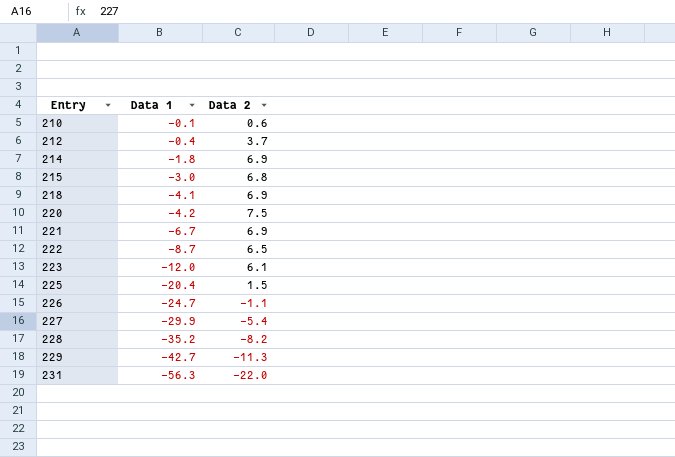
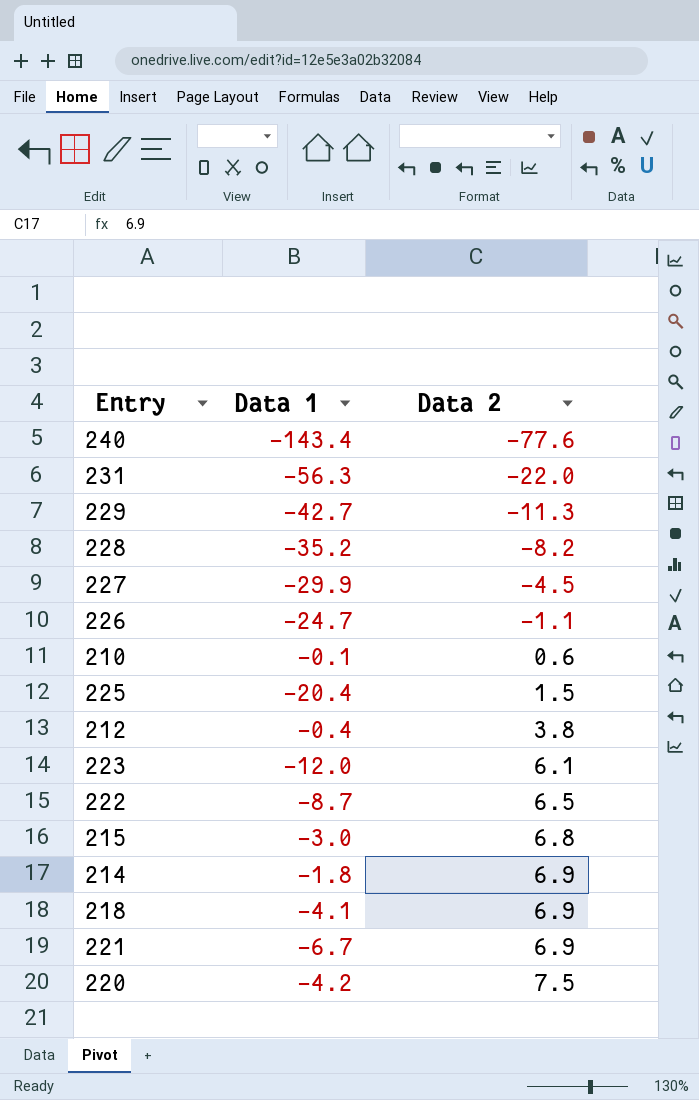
row order: Entry ascending -> Data 2 ascending
row 240: none -> -143.4 | -77.6
227 | Data 2: -5.4 -> -4.5
212 | Data 2: 3.7 -> 3.8

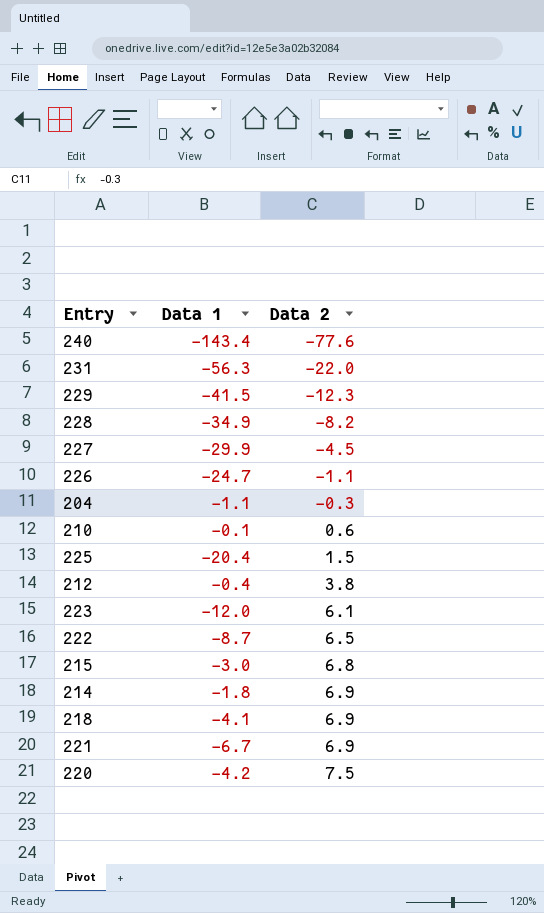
229 | Data 1: -42.7 -> -41.5
229 | Data 2: -11.3 -> -12.3
228 | Data 1: -35.2 -> -34.9
row 204: none -> -1.1 | -0.3

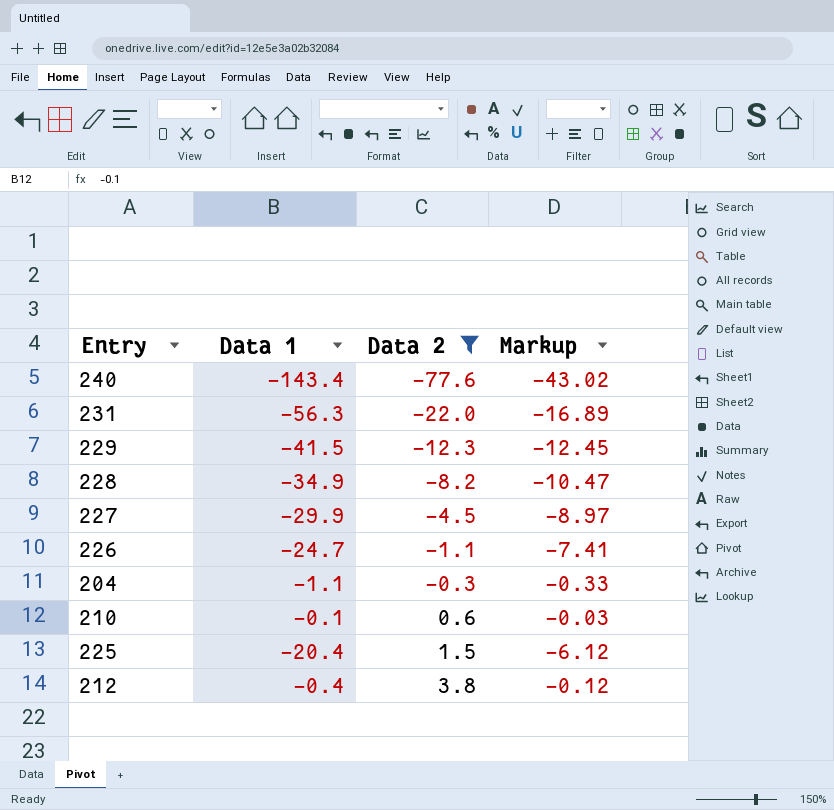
filter: none -> Data 2 <= 3.8
column Markup | formula: none -> [Data 1] * 0.3

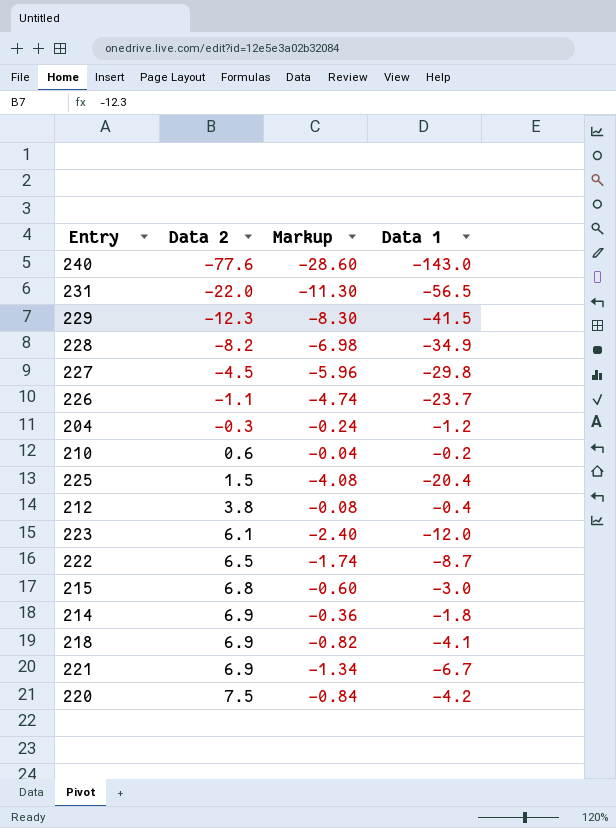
filter: Data 2 <= 3.8 -> none
column Markup | formula: [Data 1] * 0.3 -> [Data 1] * 0.2
column Data 1 | position: 2 -> 4
240 | Data 1: -143.4 -> -143.0
231 | Data 1: -56.3 -> -56.5
227 | Data 1: -29.9 -> -29.8
226 | Data 1: -24.7 -> -23.7
204 | Data 1: -1.1 -> -1.2
210 | Data 1: -0.1 -> -0.2

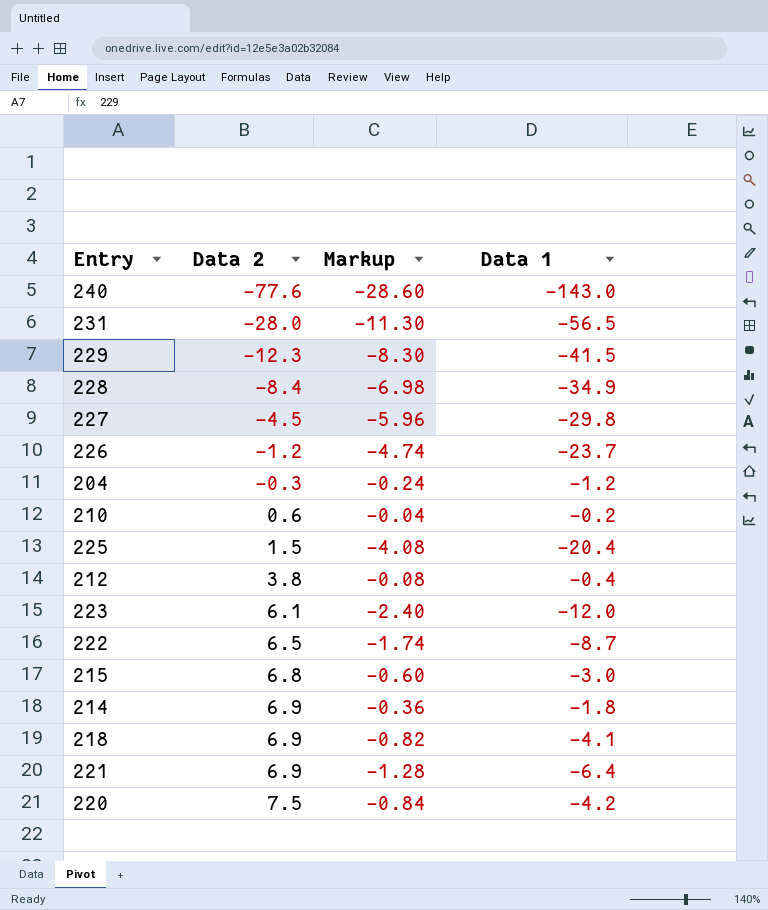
231 | Data 2: -22.0 -> -28.0
228 | Data 2: -8.2 -> -8.4
226 | Data 2: -1.1 -> -1.2
221 | Markup: -1.34 -> -1.28
221 | Data 1: -6.7 -> -6.4

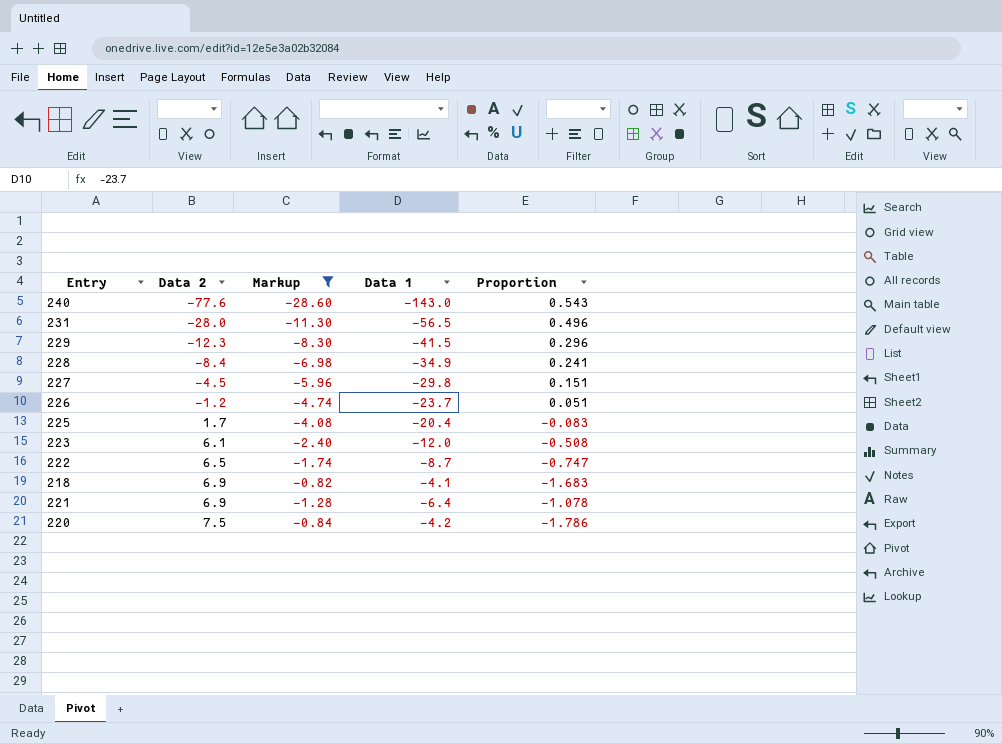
filter: none -> Markup <= -0.82
column Proportion | formula: none -> [Data 2] / [Data 1]
225 | Data 2: 1.5 -> 1.7

